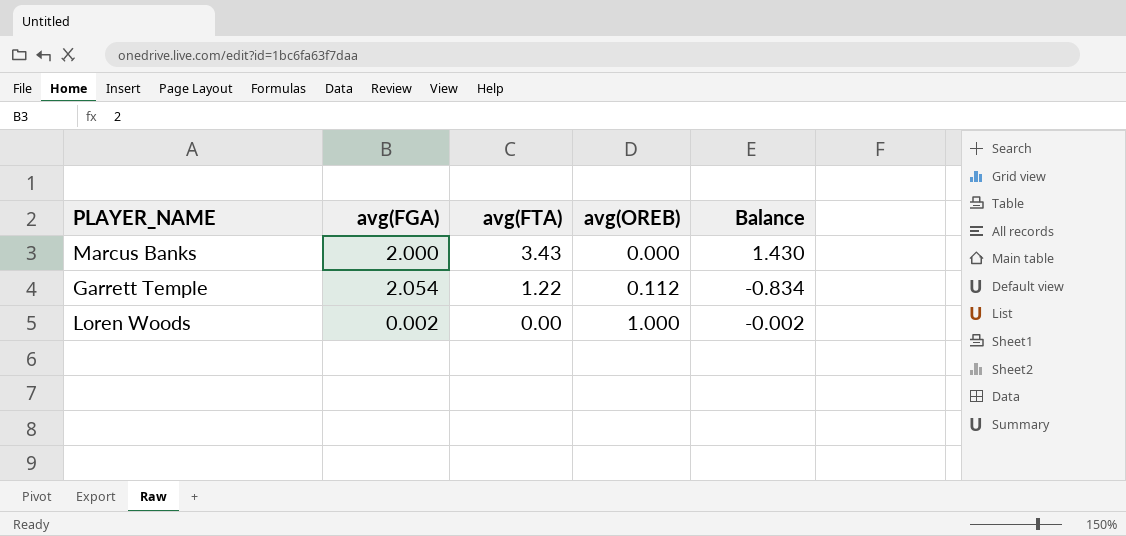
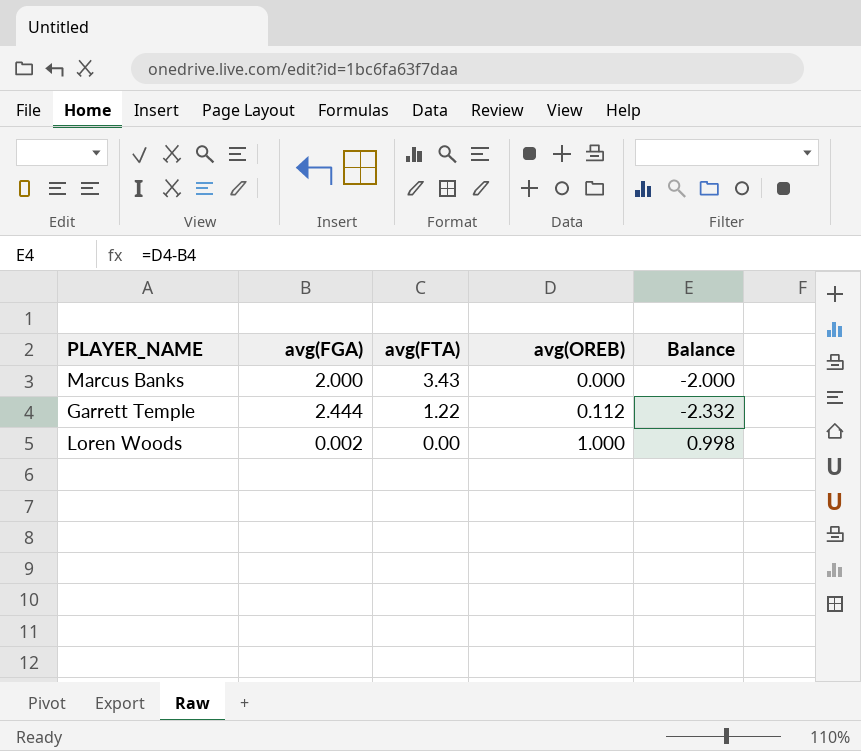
column Balance | formula: [avg(FTA)] - [avg(FGA)] -> [avg(OREB)] - [avg(FGA)]
Garrett Temple | avg(FGA): 2.054 -> 2.444

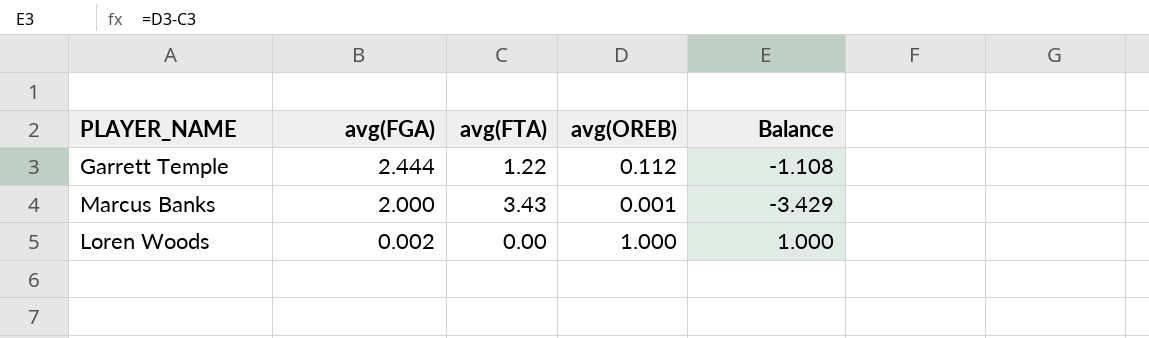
row order: avg(FTA) descending -> avg(FGA) descending
column Balance | formula: [avg(OREB)] - [avg(FGA)] -> [avg(OREB)] - [avg(FTA)]
Marcus Banks | avg(OREB): 0.000 -> 0.001

